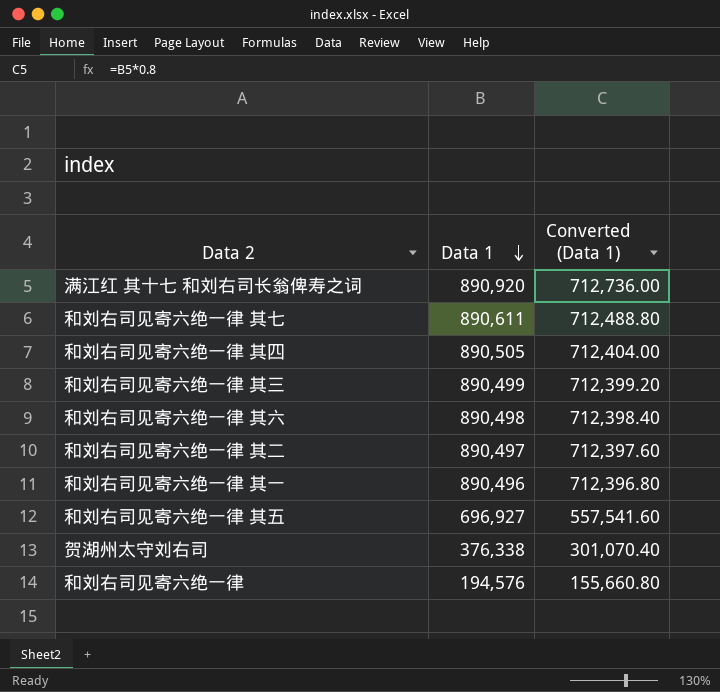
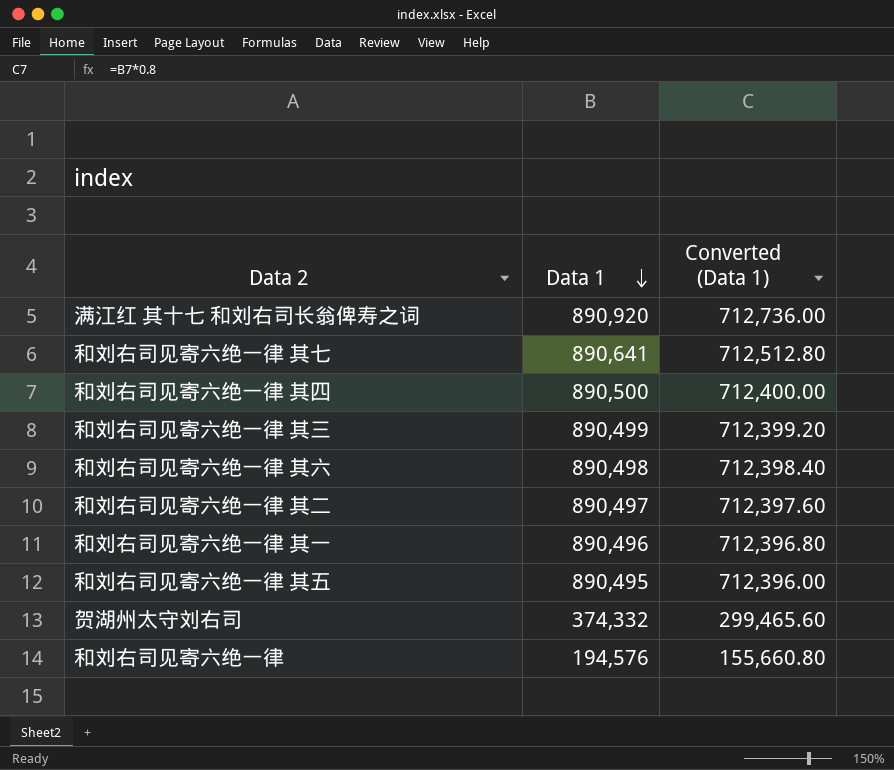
和刘右司见寄六绝一律 其七 | Data 1: 890,611 -> 890,641
和刘右司见寄六绝一律 其七 | Converted (Data 1): 712,488.80 -> 712,512.80
和刘右司见寄六绝一律 其四 | Data 1: 890,505 -> 890,500
和刘右司见寄六绝一律 其四 | Converted (Data 1): 712,404.00 -> 712,400.00
和刘右司见寄六绝一律 其五 | Data 1: 696,927 -> 890,495
和刘右司见寄六绝一律 其五 | Converted (Data 1): 557,541.60 -> 712,396.00
贺湖州太守刘右司 | Data 1: 376,338 -> 374,332
贺湖州太守刘右司 | Converted (Data 1): 301,070.40 -> 299,465.60

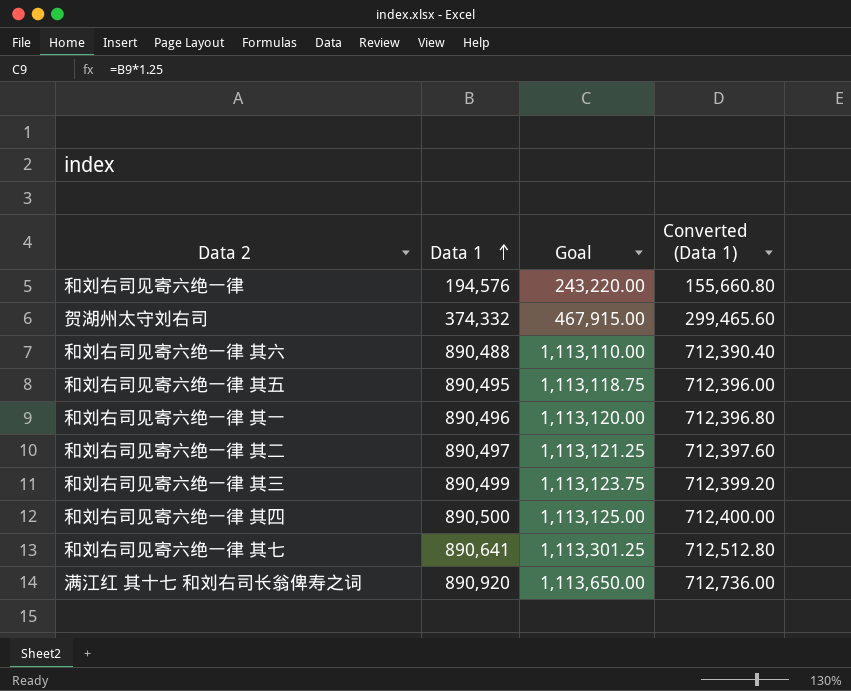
row order: Data 1 descending -> Data 1 ascending
column Goal | formula: none -> [Data 1] * 1.25
和刘右司见寄六绝一律 其六 | Data 1: 890,498 -> 890,488
和刘右司见寄六绝一律 其六 | Converted (Data 1): 712,398.40 -> 712,390.40

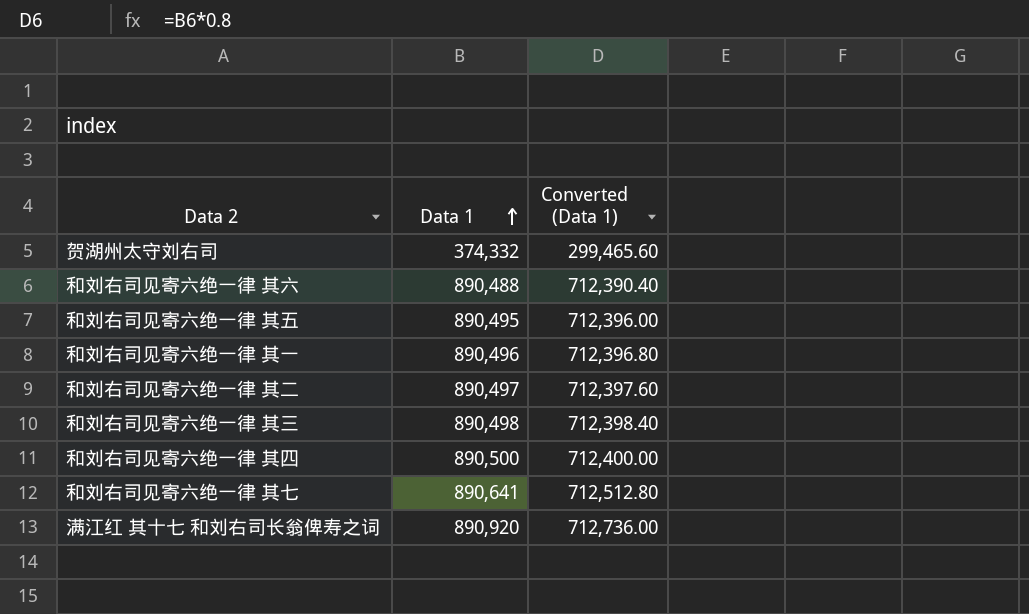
column Goal | formula: [Data 1] * 1.25 -> none
row 和刘右司见寄六绝一律: 194,576 | 243,220.00 | 155,660.80 -> none
和刘右司见寄六绝一律 其三 | Data 1: 890,499 -> 890,498
和刘右司见寄六绝一律 其三 | Converted (Data 1): 712,399.20 -> 712,398.40

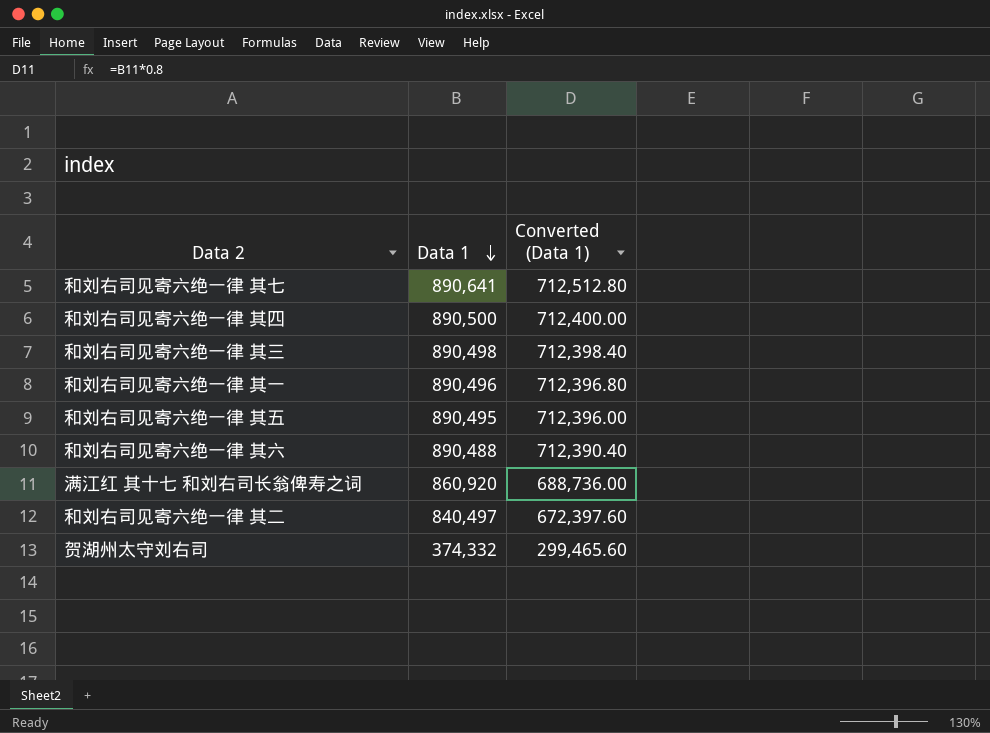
row order: Data 1 ascending -> Data 1 descending
满江红 其十七 和刘右司长翁俾寿之词 | Data 1: 890,920 -> 860,920
满江红 其十七 和刘右司长翁俾寿之词 | Converted (Data 1): 712,736.00 -> 688,736.00
和刘右司见寄六绝一律 其二 | Data 1: 890,497 -> 840,497
和刘右司见寄六绝一律 其二 | Converted (Data 1): 712,397.60 -> 672,397.60

